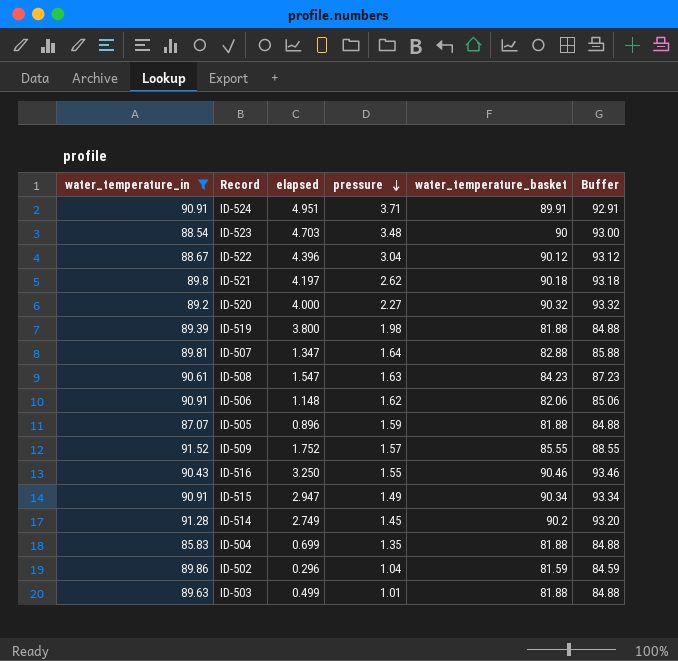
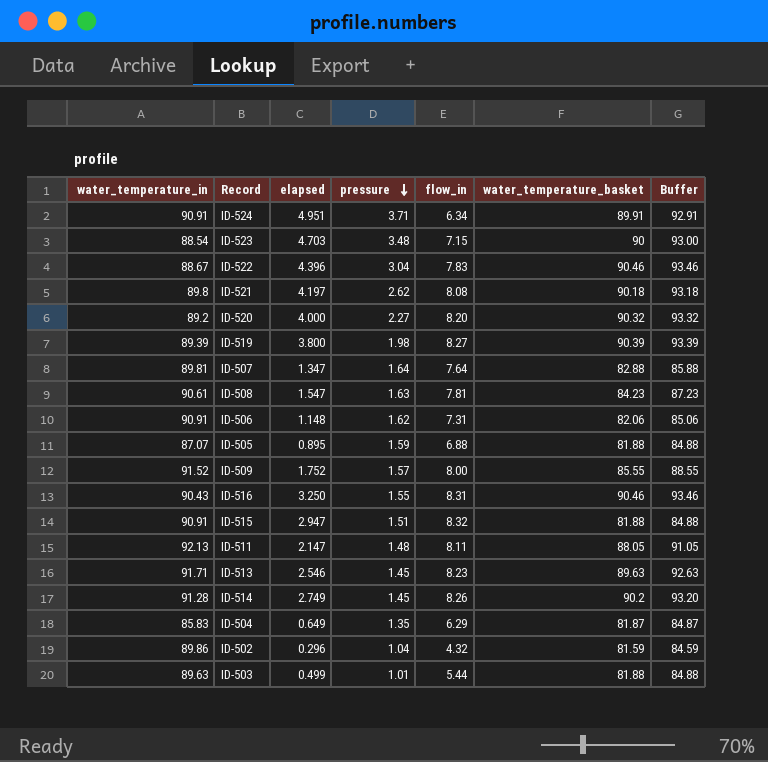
filter: water_temperature_in <= 91.52 -> none
column flow_in | position: none -> 5
ID-522 | water_temperature_basket: 90.12 -> 90.46
ID-522 | Buffer: 93.12 -> 93.46
ID-519 | water_temperature_basket: 81.88 -> 90.39
ID-519 | Buffer: 84.88 -> 93.39
ID-505 | elapsed: 0.896 -> 0.895
ID-515 | pressure: 1.49 -> 1.51
ID-515 | water_temperature_basket: 90.34 -> 81.88
ID-515 | Buffer: 93.34 -> 84.88
ID-504 | elapsed: 0.699 -> 0.649
ID-504 | water_temperature_basket: 81.88 -> 81.87
ID-504 | Buffer: 84.88 -> 84.87

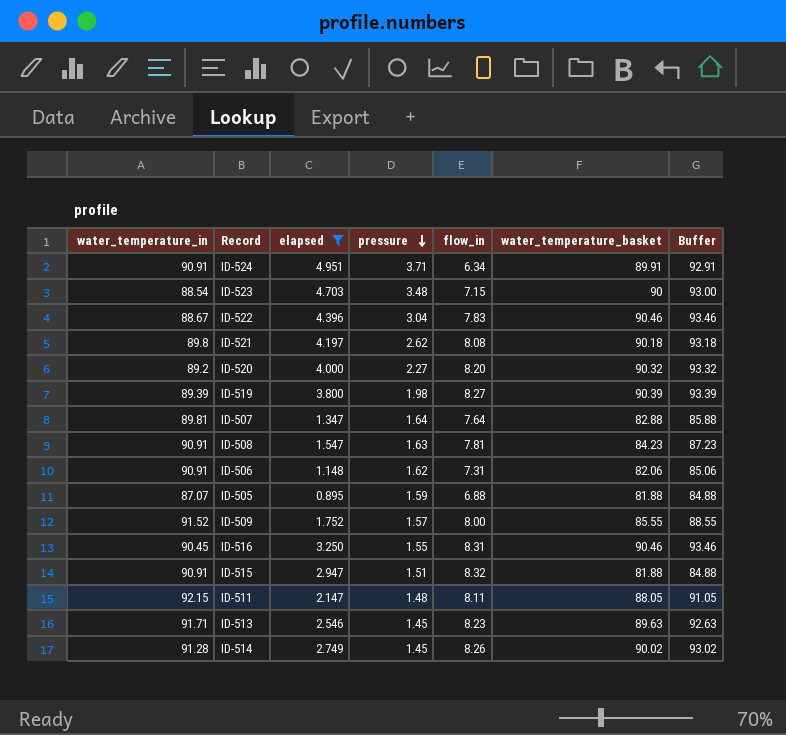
filter: none -> elapsed >= 0.895
ID-508 | water_temperature_in: 90.61 -> 90.91
ID-516 | water_temperature_in: 90.43 -> 90.45
ID-511 | water_temperature_in: 92.13 -> 92.15
ID-514 | water_temperature_basket: 90.2 -> 90.02
ID-514 | Buffer: 93.20 -> 93.02

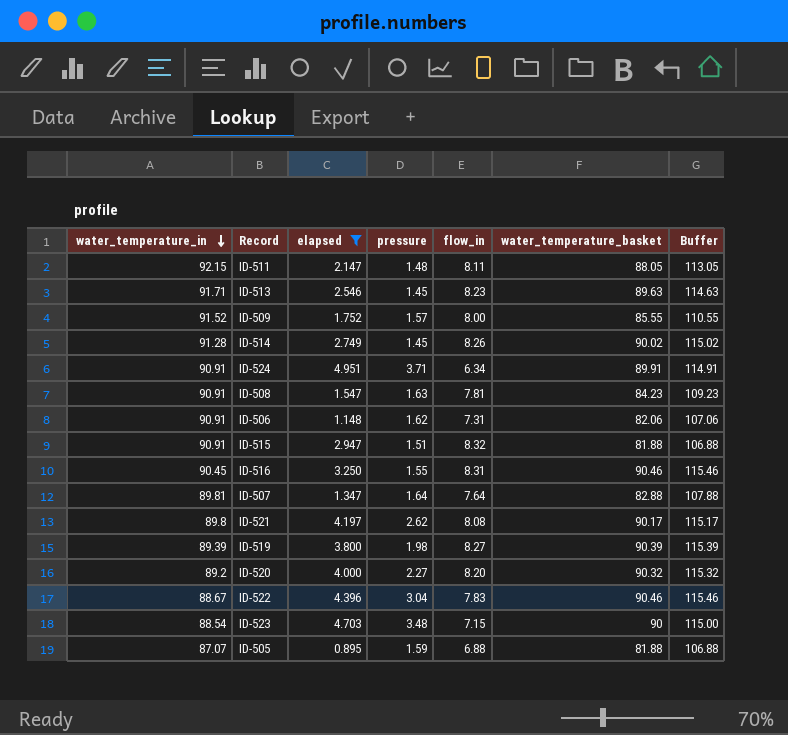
row order: pressure descending -> water_temperature_in descending
column Buffer | formula: [water_temperature_basket] + 3 -> [water_temperature_basket] + 25
ID-521 | water_temperature_basket: 90.18 -> 90.17

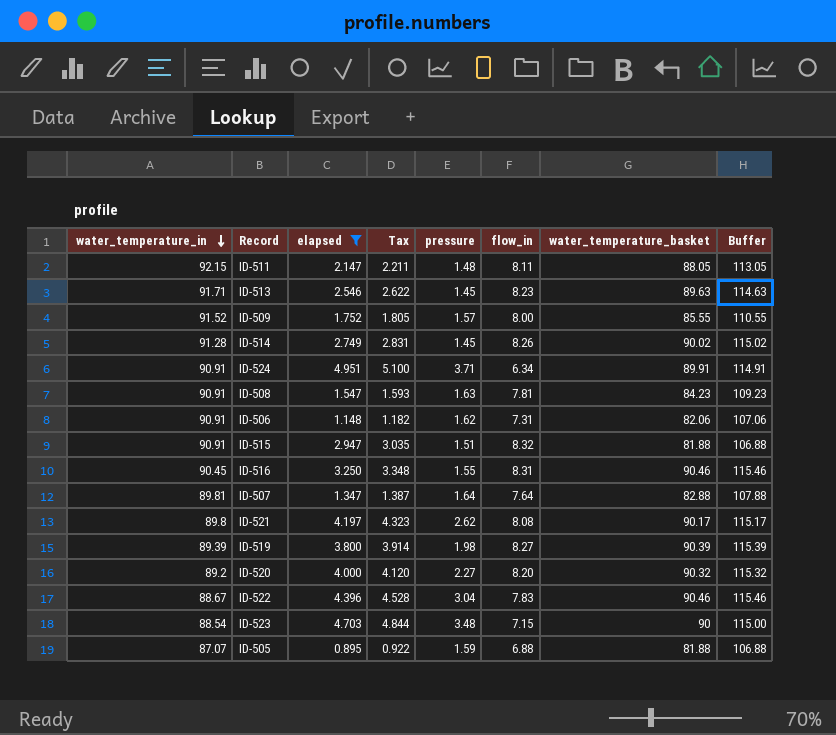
column Tax | formula: none -> [elapsed] * 1.03

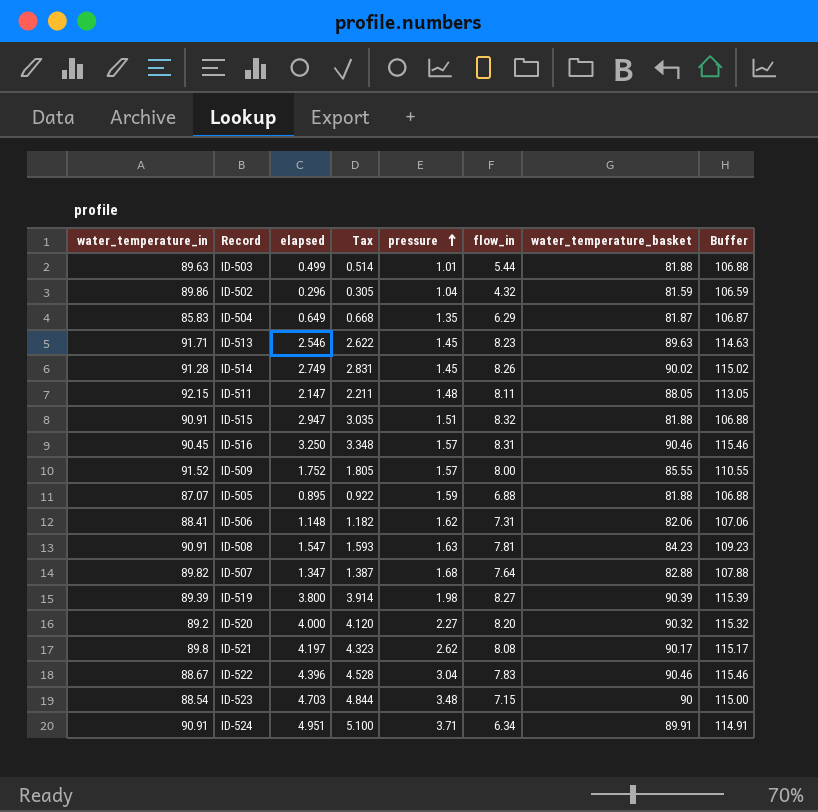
filter: elapsed >= 0.895 -> none
row order: water_temperature_in descending -> pressure ascending
ID-516 | pressure: 1.55 -> 1.57
ID-506 | water_temperature_in: 90.91 -> 88.41
ID-507 | water_temperature_in: 89.81 -> 89.82
ID-507 | pressure: 1.64 -> 1.68

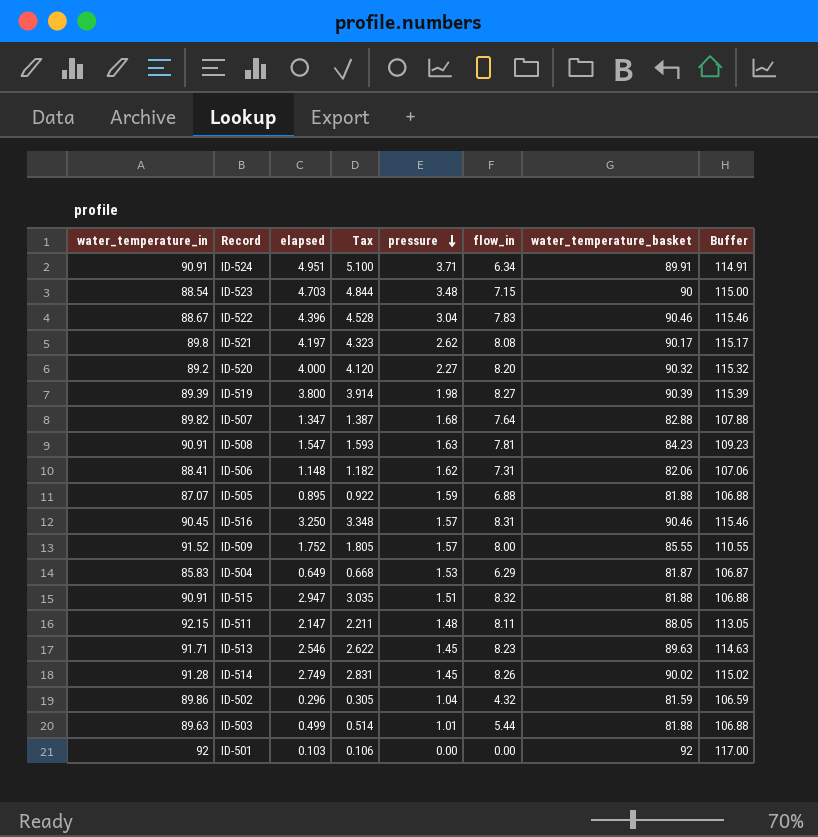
row order: pressure ascending -> pressure descending
ID-504 | pressure: 1.35 -> 1.53
row ID-501: none -> 92 | 0.103 | 0.106 | 0.00 | 0.00 | 92 | 117.00

